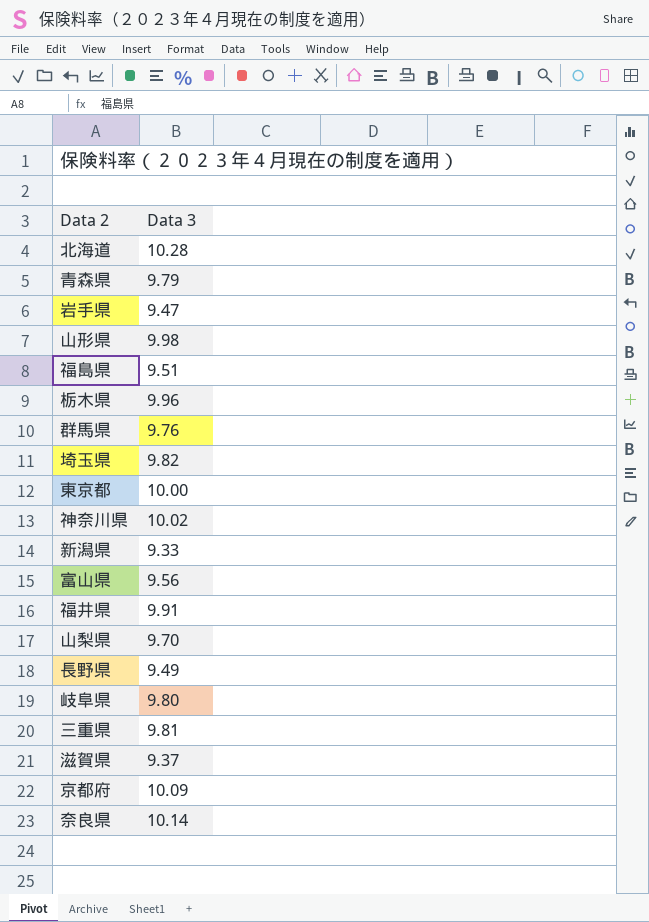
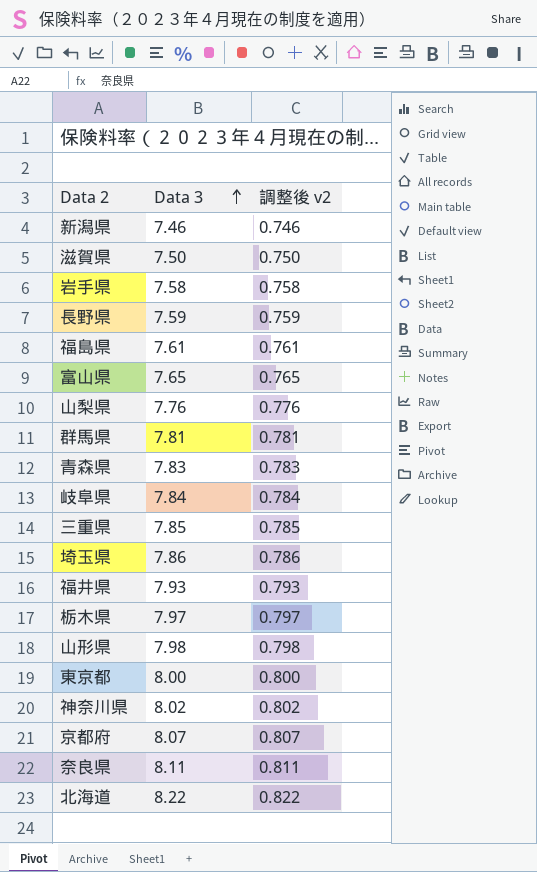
row order: none -> Data 3 ascending
column 調整後 v2 | formula: none -> [Data 3] * 0.1
新潟県 | Data 3: 9.33 -> 7.46
滋賀県 | Data 3: 9.37 -> 7.50
岩手県 | Data 3: 9.47 -> 7.58
長野県 | Data 3: 9.49 -> 7.59
福島県 | Data 3: 9.51 -> 7.61
富山県 | Data 3: 9.56 -> 7.65
山梨県 | Data 3: 9.70 -> 7.76
群馬県 | Data 3: 9.76 -> 7.81
青森県 | Data 3: 9.79 -> 7.83
岐阜県 | Data 3: 9.80 -> 7.84
三重県 | Data 3: 9.81 -> 7.85
埼玉県 | Data 3: 9.82 -> 7.86
福井県 | Data 3: 9.91 -> 7.93
栃木県 | Data 3: 9.96 -> 7.97
山形県 | Data 3: 9.98 -> 7.98
東京都 | Data 3: 10.00 -> 8.00
神奈川県 | Data 3: 10.02 -> 8.02
京都府 | Data 3: 10.09 -> 8.07
奈良県 | Data 3: 10.14 -> 8.11
北海道 | Data 3: 10.28 -> 8.22

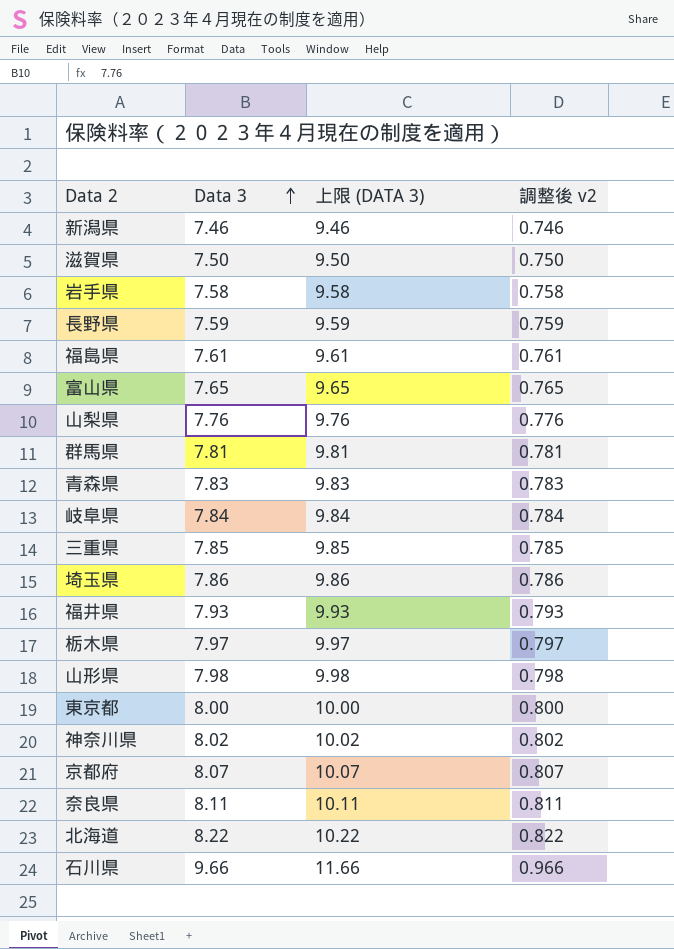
column 上限 (DATA 3) | formula: none -> [Data 3] + 2
row 石川県: none -> 9.66 | 11.66 | 0.966

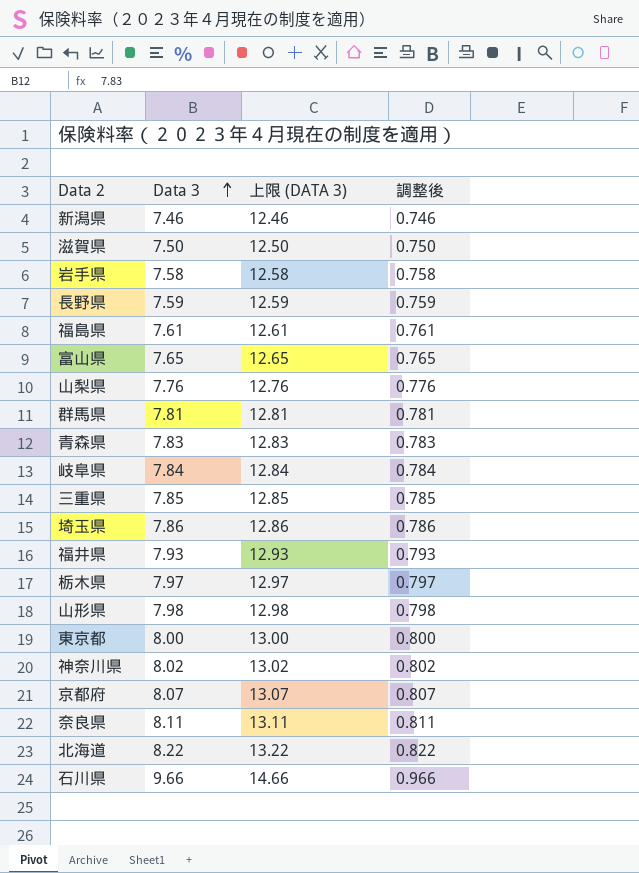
column 上限 (DATA 3) | formula: [Data 3] + 2 -> [Data 3] + 5
column name: 調整後 v2 -> 調整後

